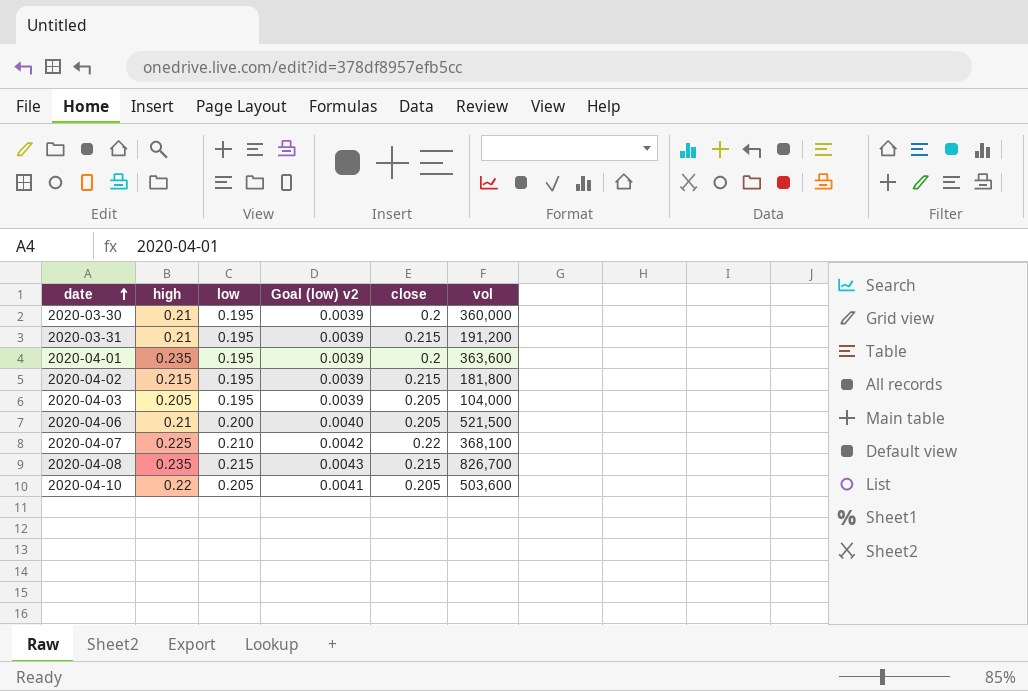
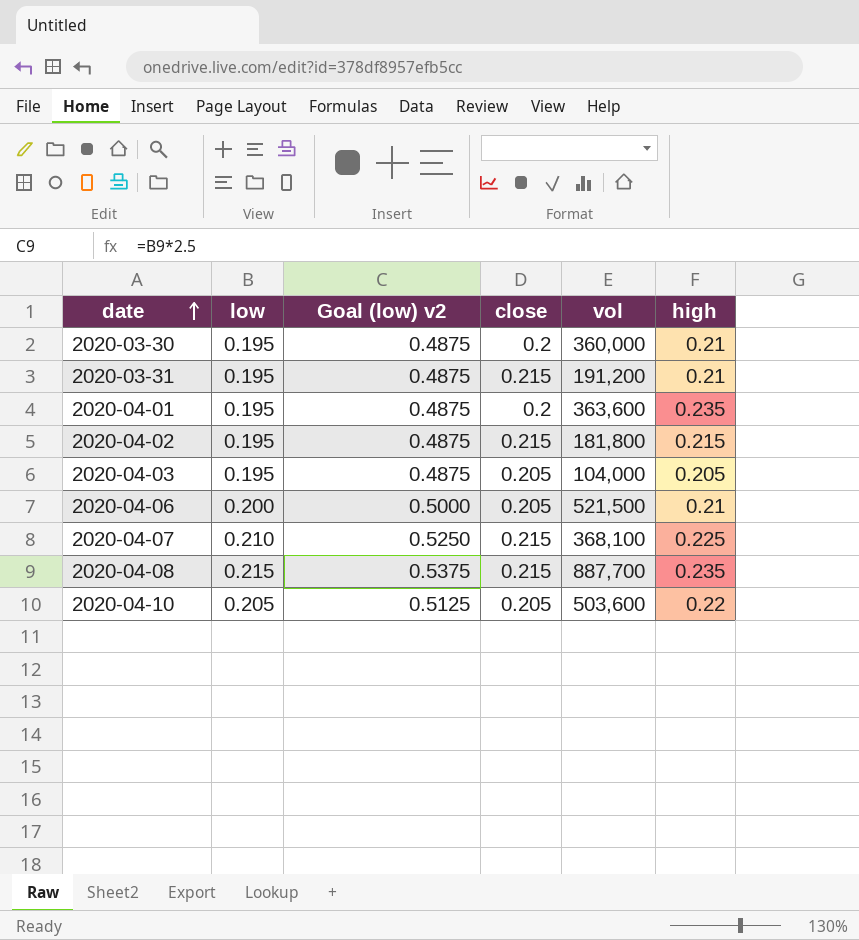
column Goal (low) v2 | formula: [low] * 0.02 -> [low] * 2.5
column high | position: 2 -> 6
2020-04-07 | close: 0.22 -> 0.215
2020-04-08 | vol: 826,700 -> 887,700

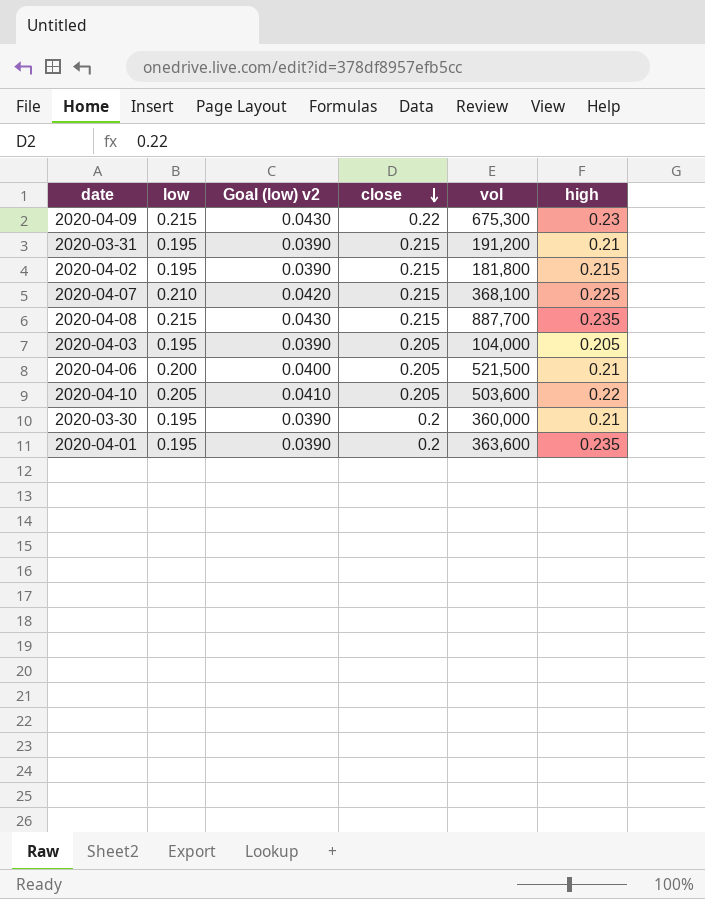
row order: date ascending -> close descending
column Goal (low) v2 | formula: [low] * 2.5 -> [low] * 0.2
row 2020-04-09: none -> 0.215 | 0.0430 | 0.22 | 675,300 | 0.23

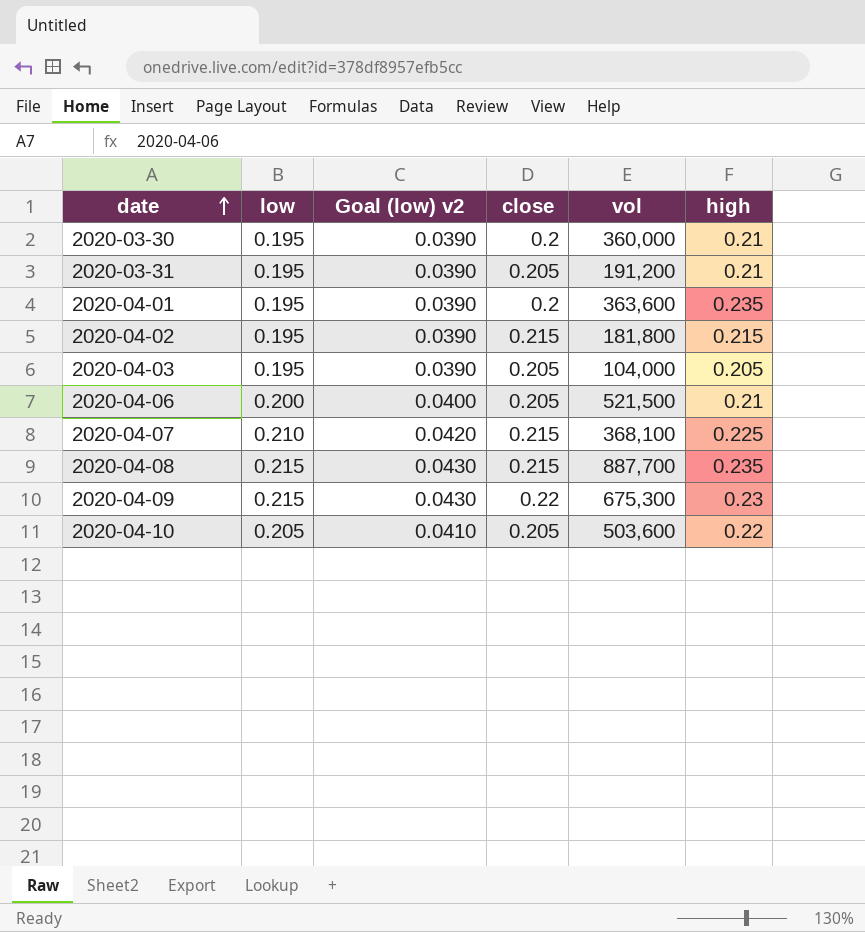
row order: close descending -> date ascending
2020-03-31 | close: 0.215 -> 0.205

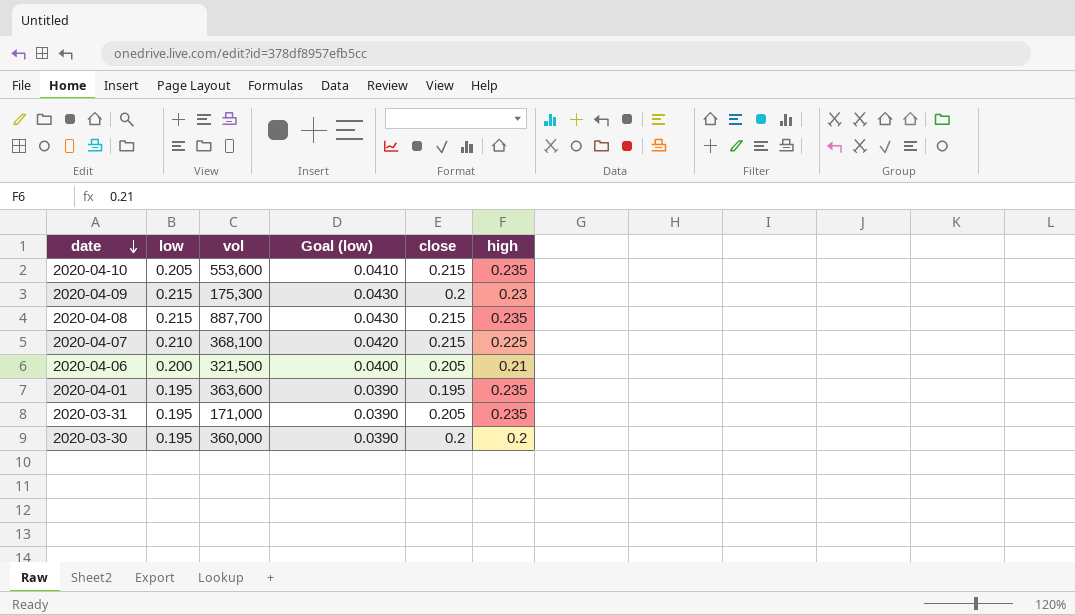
row order: date ascending -> date descending
column vol | position: 5 -> 3
column name: Goal (low) v2 -> Goal (low)
row 2020-04-02: 0.195 | 0.0390 | 0.215 | 181,800 | 0.215 -> none
row 2020-04-03: 0.195 | 0.0390 | 0.205 | 104,000 | 0.205 -> none
2020-04-10 | vol: 503,600 -> 553,600
2020-04-10 | close: 0.205 -> 0.215
2020-04-10 | high: 0.22 -> 0.235
2020-04-09 | vol: 675,300 -> 175,300
2020-04-09 | close: 0.22 -> 0.2
2020-04-06 | vol: 521,500 -> 321,500
2020-04-01 | close: 0.2 -> 0.195
2020-03-31 | vol: 191,200 -> 171,000
2020-03-31 | high: 0.21 -> 0.235
2020-03-30 | high: 0.21 -> 0.2

